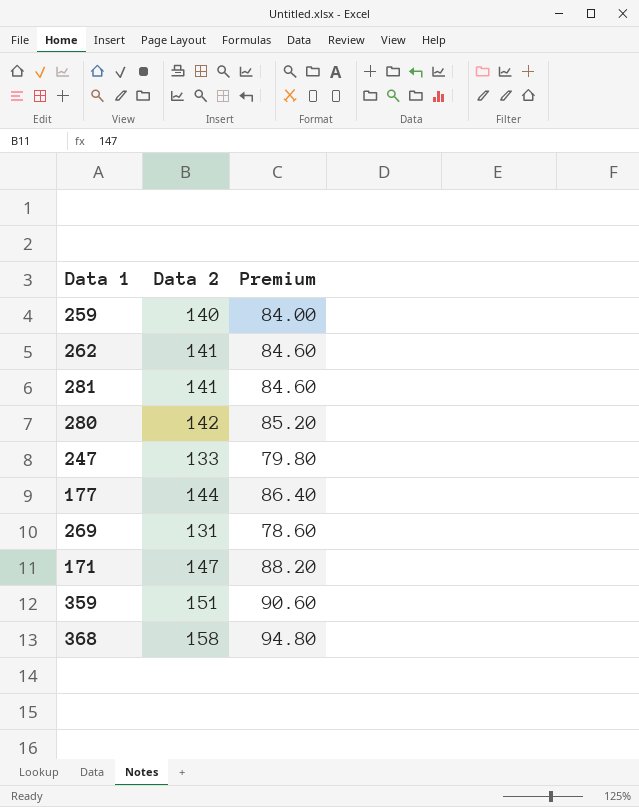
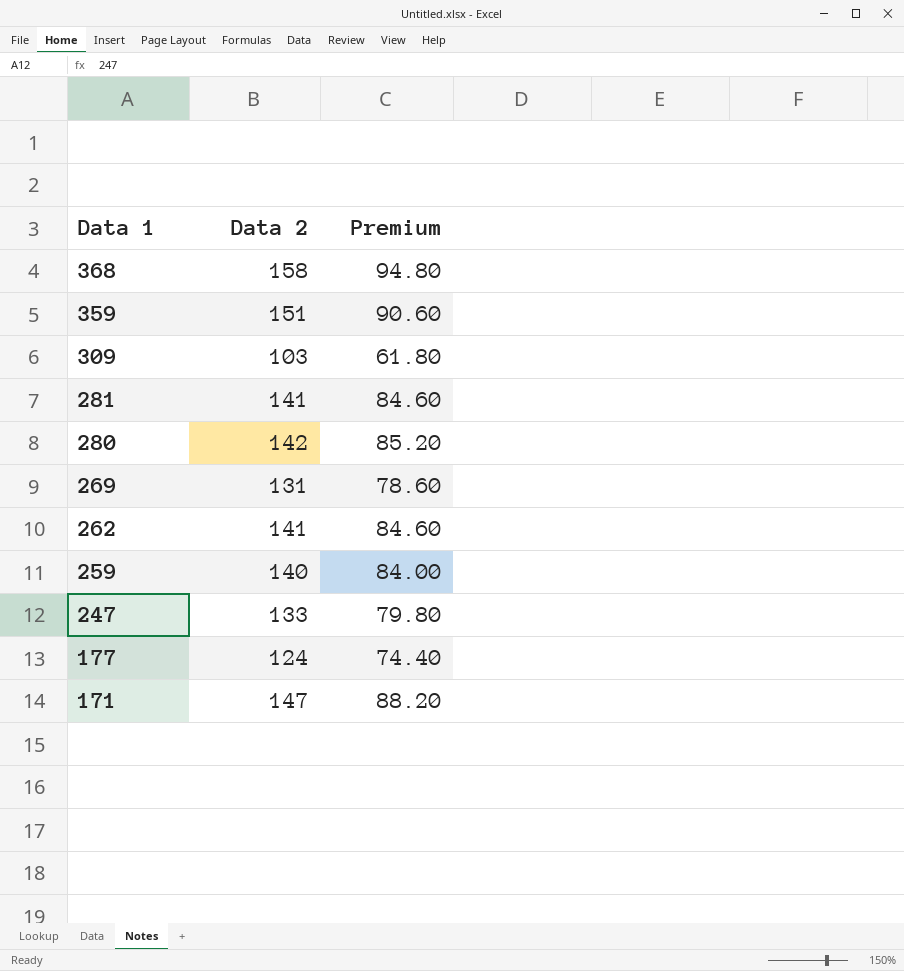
row order: none -> Data 1 descending
row 309: none -> 103 | 61.80
177 | Data 2: 144 -> 124
177 | Premium: 86.40 -> 74.40

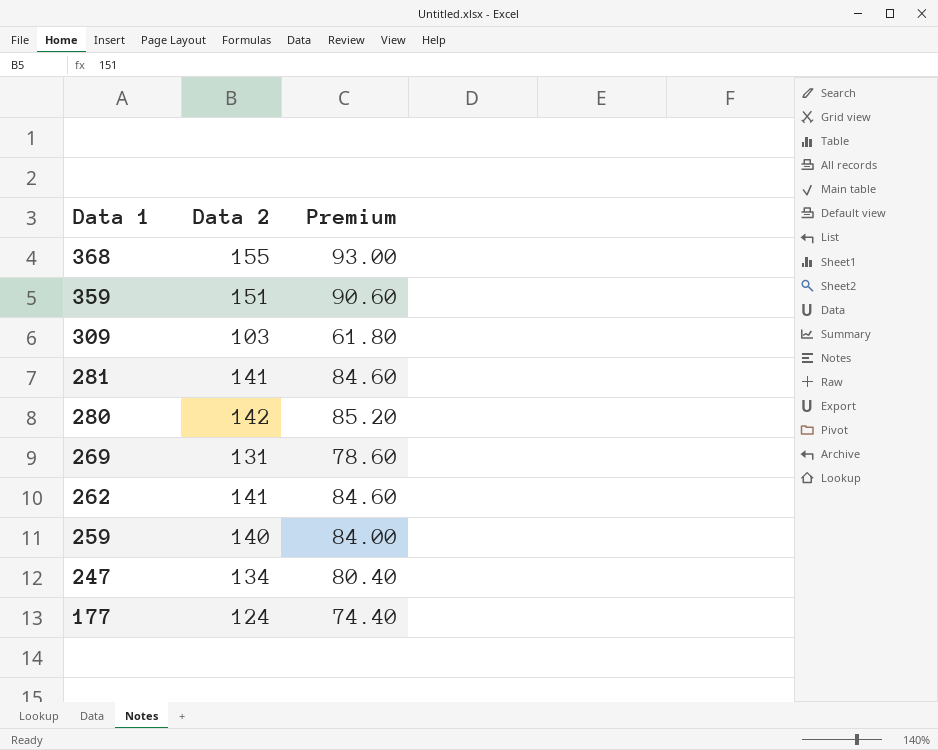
row 171: 147 | 88.20 -> none
368 | Data 2: 158 -> 155
368 | Premium: 94.80 -> 93.00
247 | Data 2: 133 -> 134
247 | Premium: 79.80 -> 80.40

